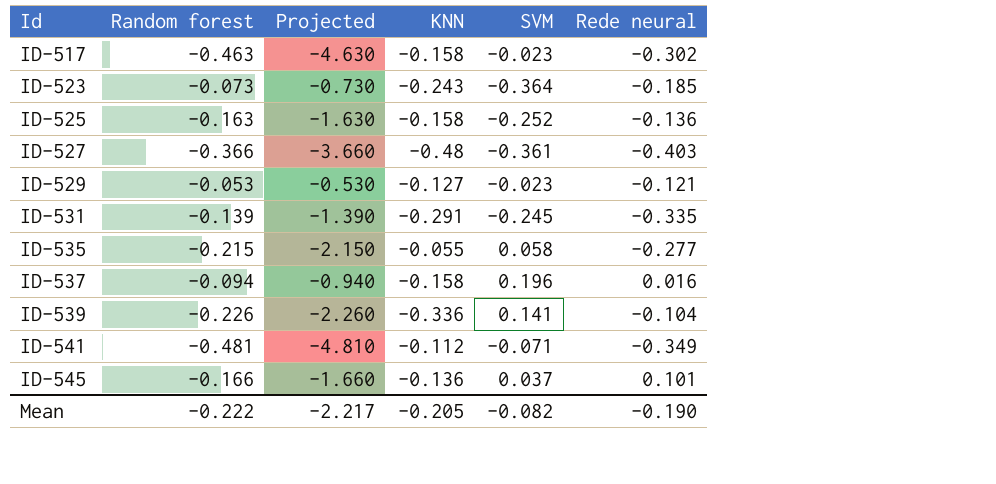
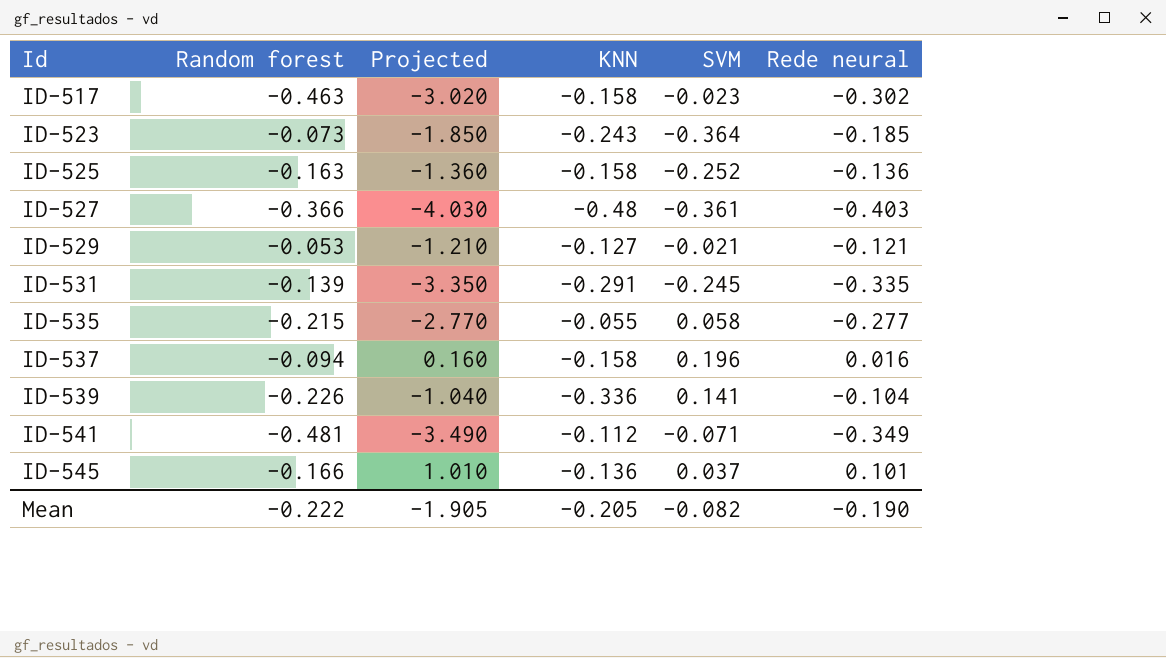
column Projected | formula: [Random forest] * 10 -> [Rede neural] * 10
ID-529 | SVM: -0.023 -> -0.021
Mean | Projected: -2.217 -> -1.905

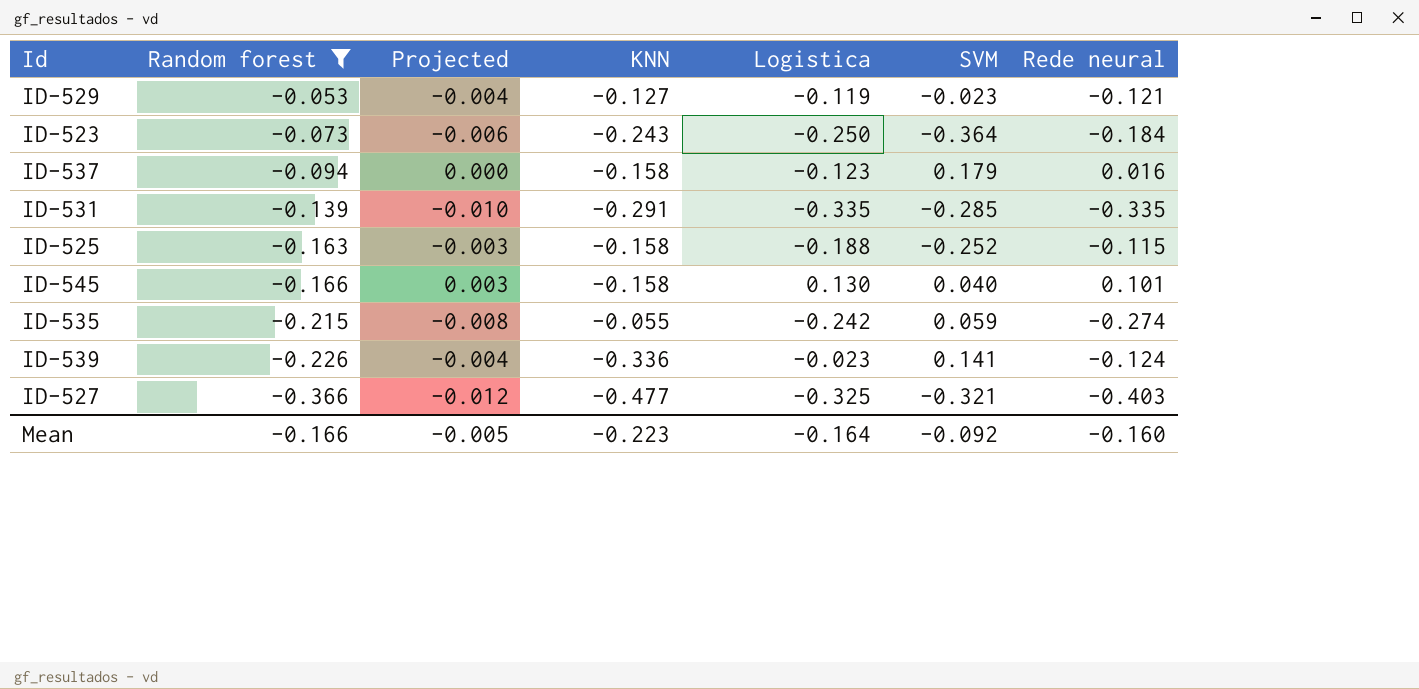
filter: none -> Random forest >= -0.366
row order: Id ascending -> Random forest descending
column Projected | formula: [Rede neural] * 10 -> [Rede neural] * 0.03
column Logistica | position: none -> 5
ID-529 | SVM: -0.021 -> -0.023
ID-523 | Rede neural: -0.185 -> -0.184
ID-537 | SVM: 0.196 -> 0.179
ID-531 | SVM: -0.245 -> -0.285
ID-525 | Rede neural: -0.136 -> -0.115
ID-545 | KNN: -0.136 -> -0.158
ID-545 | SVM: 0.037 -> 0.040
ID-535 | SVM: 0.058 -> 0.059
ID-535 | Rede neural: -0.277 -> -0.274
ID-539 | Rede neural: -0.104 -> -0.124
ID-527 | KNN: -0.48 -> -0.477
ID-527 | SVM: -0.361 -> -0.321
Mean | Random forest: -0.222 -> -0.166
Mean | Projected: -1.905 -> -0.005
Mean | KNN: -0.205 -> -0.223
Mean | SVM: -0.082 -> -0.092
Mean | Rede neural: -0.190 -> -0.160

